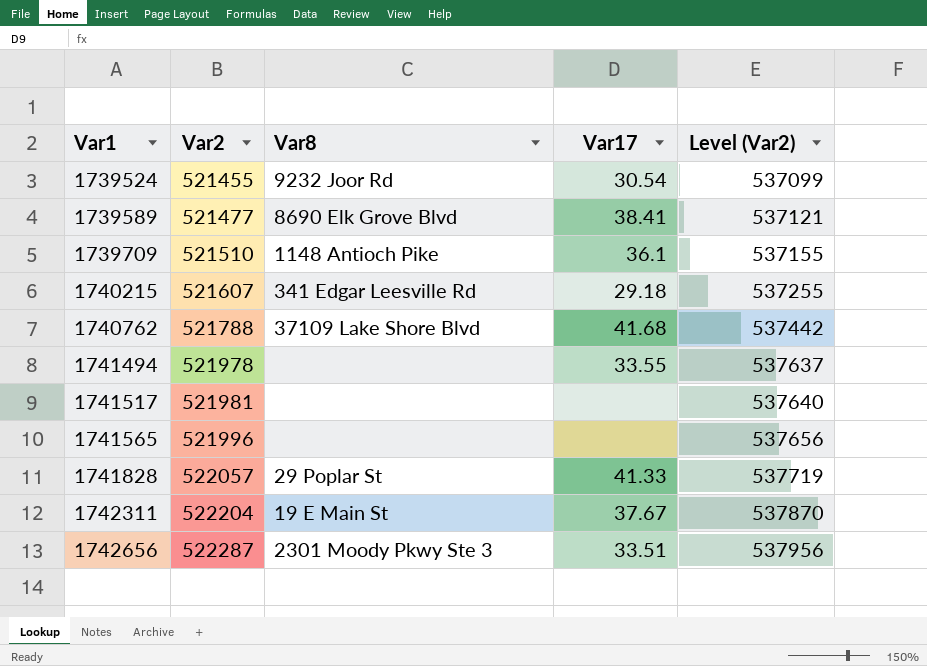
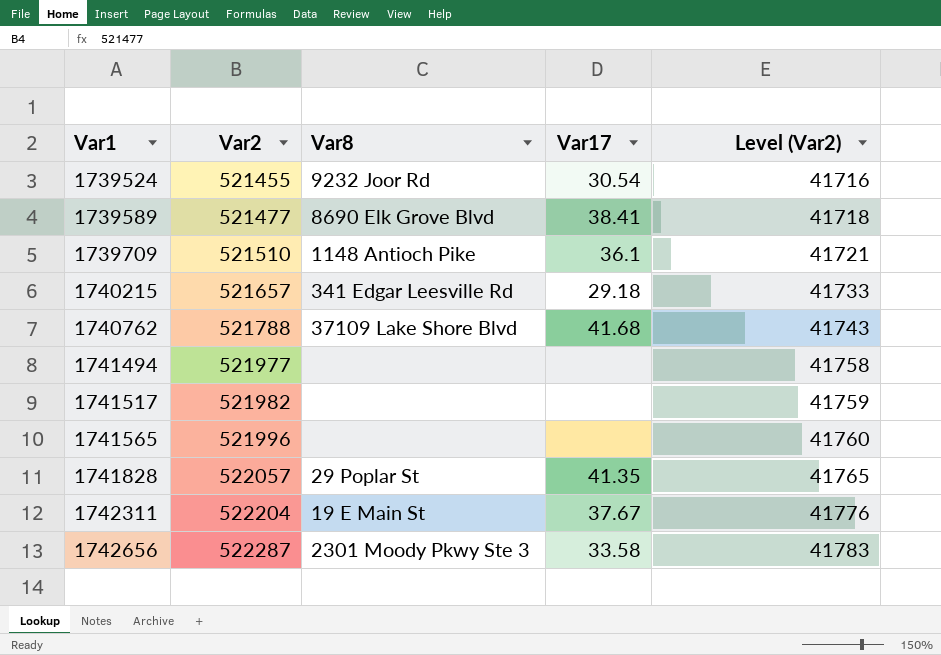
column Level (Var2) | formula: [Var2] * 1.03 -> [Var2] * 0.08
1740215 | Var2: 521607 -> 521657
1741494 | Var2: 521978 -> 521977
1741494 | Var17: 33.55 -> none
1741517 | Var2: 521981 -> 521982
1741828 | Var17: 41.33 -> 41.35
1742656 | Var17: 33.51 -> 33.58

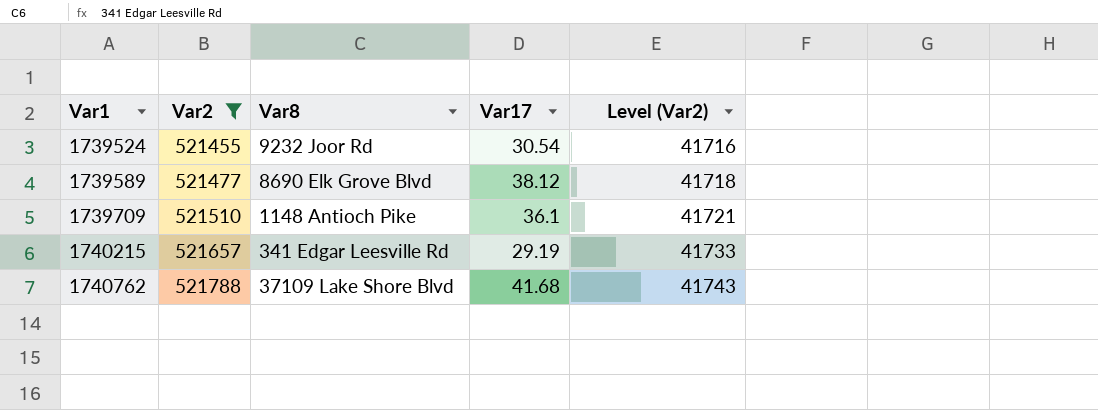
filter: none -> Var2 <= 521788
1739589 | Var17: 38.41 -> 38.12
1740215 | Var17: 29.18 -> 29.19

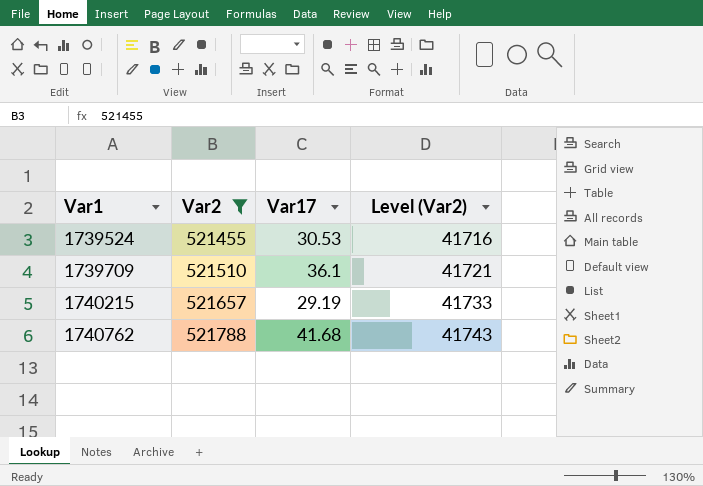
column Var8 | position: 3 -> none
row 1739589: 521477 | 8690 Elk Grove Blvd | 38.12 | 41718 -> none
1739524 | Var17: 30.54 -> 30.53

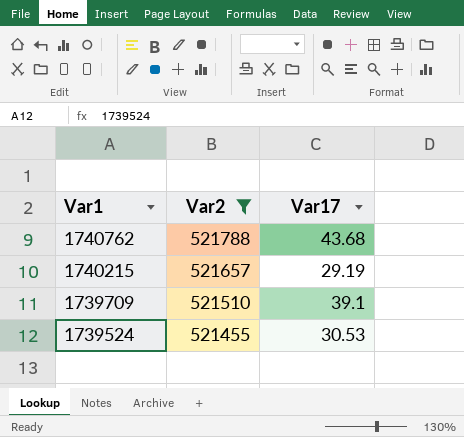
row order: Var1 ascending -> Var1 descending
column Level (Var2) | formula: [Var2] * 0.08 -> none
1740762 | Var17: 41.68 -> 43.68
1739709 | Var17: 36.1 -> 39.1

